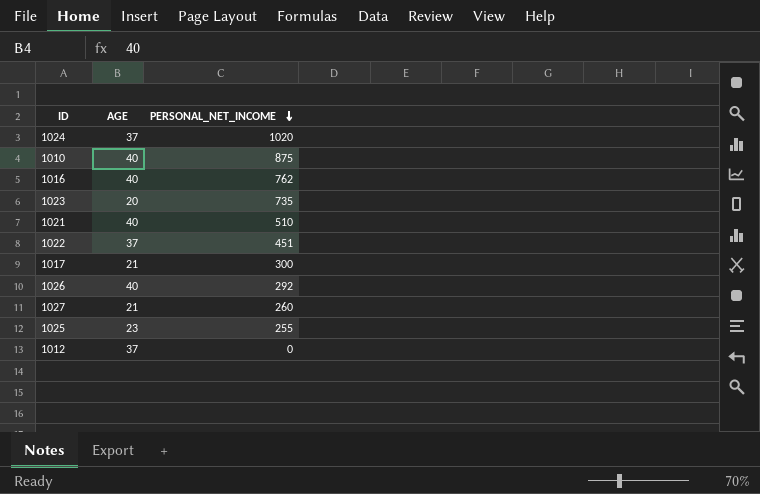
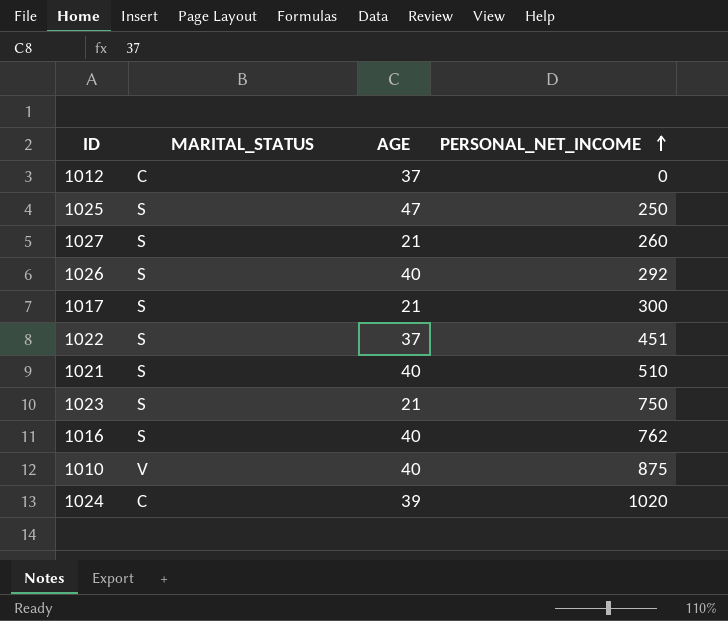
row order: PERSONAL_NET_INCOME descending -> PERSONAL_NET_INCOME ascending
column MARITAL_STATUS | position: none -> 2
1025 | AGE: 23 -> 47
1025 | PERSONAL_NET_INCOME: 255 -> 250
1023 | AGE: 20 -> 21
1023 | PERSONAL_NET_INCOME: 735 -> 750
1024 | AGE: 37 -> 39

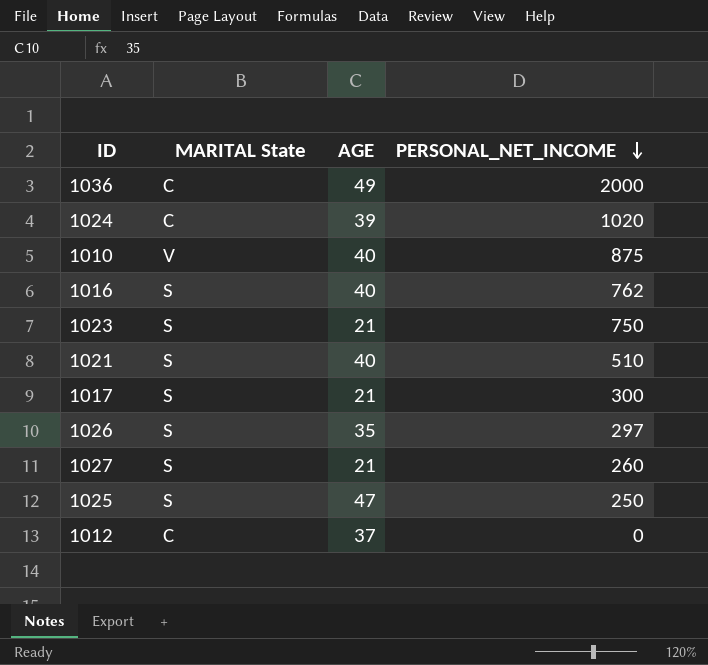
row order: PERSONAL_NET_INCOME ascending -> PERSONAL_NET_INCOME descending
column name: MARITAL_STATUS -> MARITAL State
row 1022: S | 37 | 451 -> none
row 1036: none -> C | 49 | 2000
1026 | AGE: 40 -> 35
1026 | PERSONAL_NET_INCOME: 292 -> 297

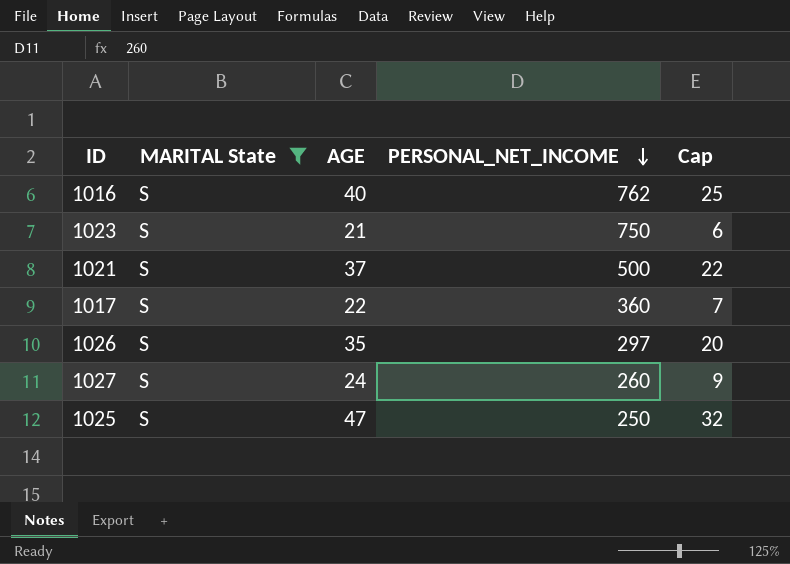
filter: none -> MARITAL State = S
column Cap | formula: none -> [AGE] - 15
1021 | AGE: 40 -> 37
1021 | PERSONAL_NET_INCOME: 510 -> 500
1017 | AGE: 21 -> 22
1017 | PERSONAL_NET_INCOME: 300 -> 360
1027 | AGE: 21 -> 24

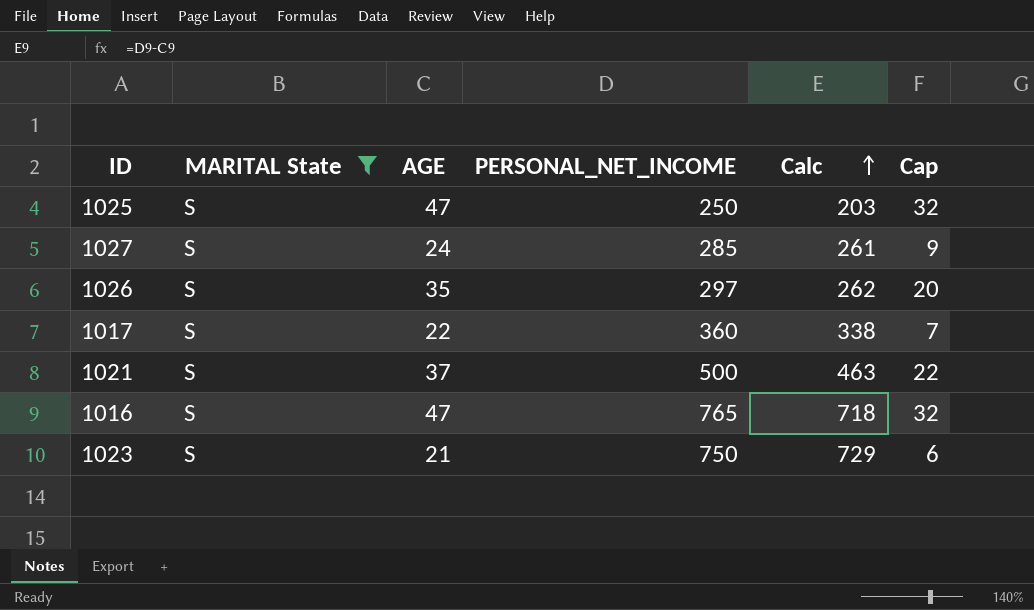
row order: PERSONAL_NET_INCOME descending -> Calc ascending
column Calc | formula: none -> [PERSONAL_NET_INCOME] - [AGE]
1027 | PERSONAL_NET_INCOME: 260 -> 285
1016 | AGE: 40 -> 47
1016 | PERSONAL_NET_INCOME: 762 -> 765
1016 | Cap: 25 -> 32

